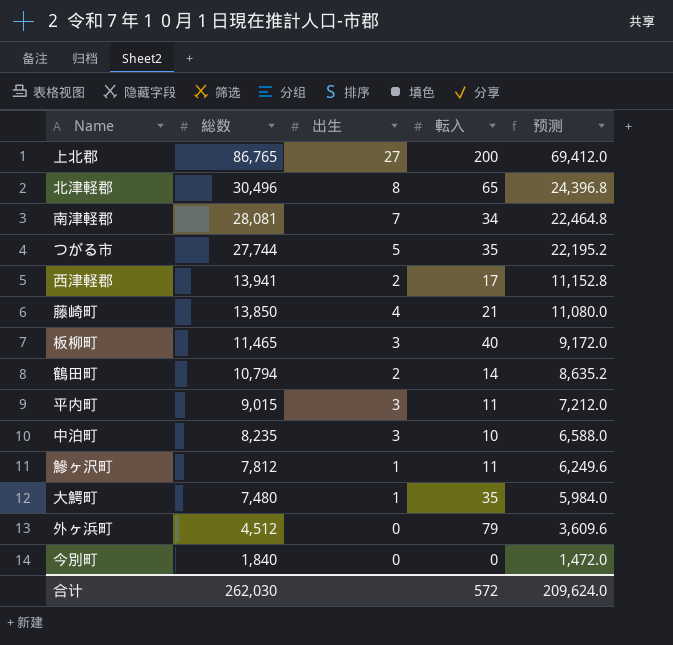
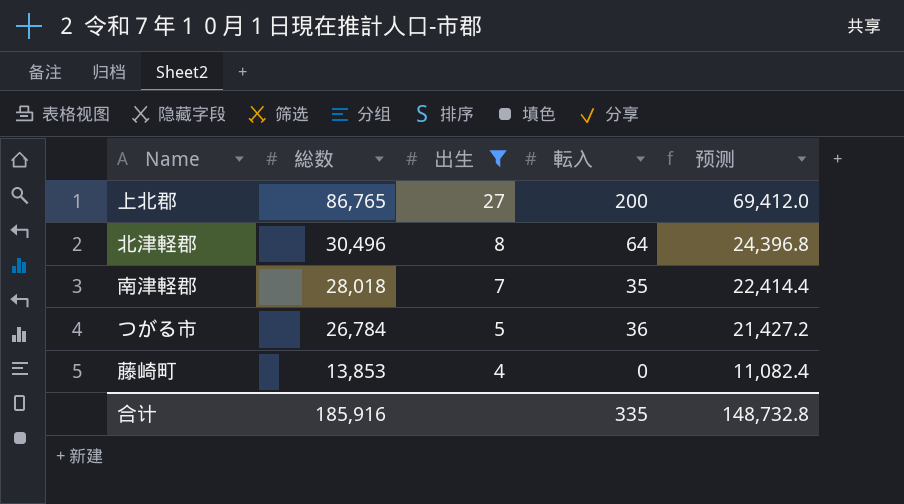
filter: none -> 出生 >= 4
北津軽郡 | 転入: 65 -> 64
南津軽郡 | 総数: 28,081 -> 28,018
南津軽郡 | 転入: 34 -> 35
南津軽郡 | 预测: 22,464.8 -> 22,414.4
つがる市 | 総数: 27,744 -> 26,784
つがる市 | 転入: 35 -> 36
つがる市 | 预测: 22,195.2 -> 21,427.2
藤崎町 | 総数: 13,850 -> 13,853
藤崎町 | 転入: 21 -> 0
藤崎町 | 预测: 11,080.0 -> 11,082.4
合计 | 総数: 262,030 -> 185,916
合计 | 転入: 572 -> 335
合计 | 预测: 209,624.0 -> 148,732.8

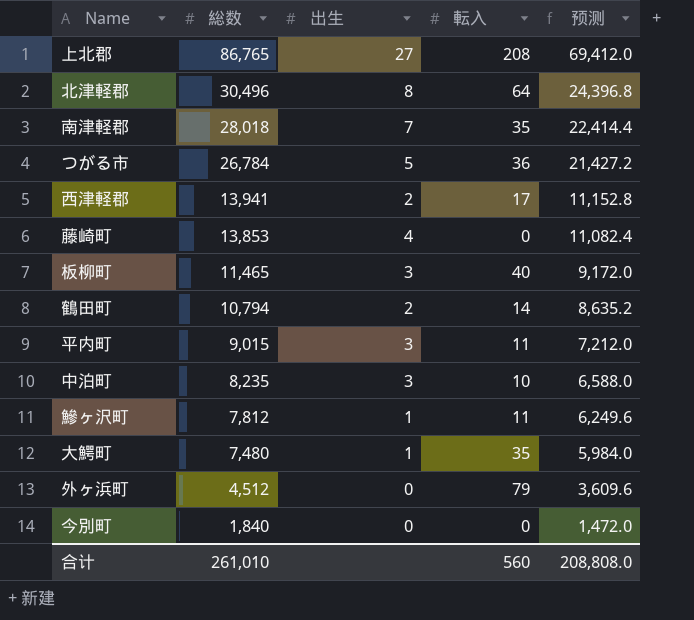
filter: 出生 >= 4 -> none
上北郡 | 転入: 200 -> 208
合计 | 総数: 185,916 -> 261,010
合计 | 転入: 335 -> 560
合计 | 预测: 148,732.8 -> 208,808.0

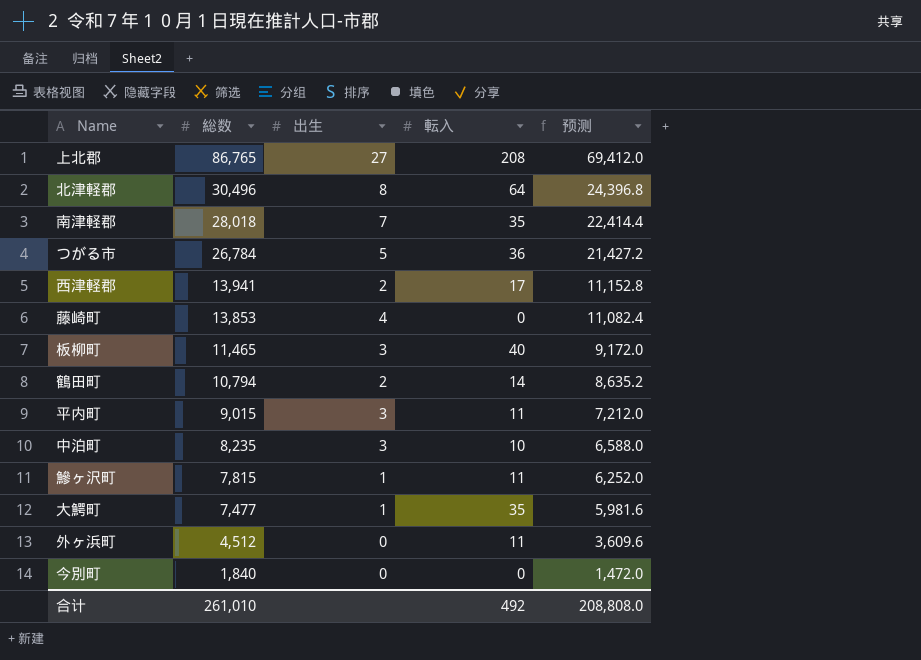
鰺ヶ沢町 | 総数: 7,812 -> 7,815
鰺ヶ沢町 | 预测: 6,249.6 -> 6,252.0
大鰐町 | 総数: 7,480 -> 7,477
大鰐町 | 预测: 5,984.0 -> 5,981.6
外ヶ浜町 | 転入: 79 -> 11
合计 | 転入: 560 -> 492

